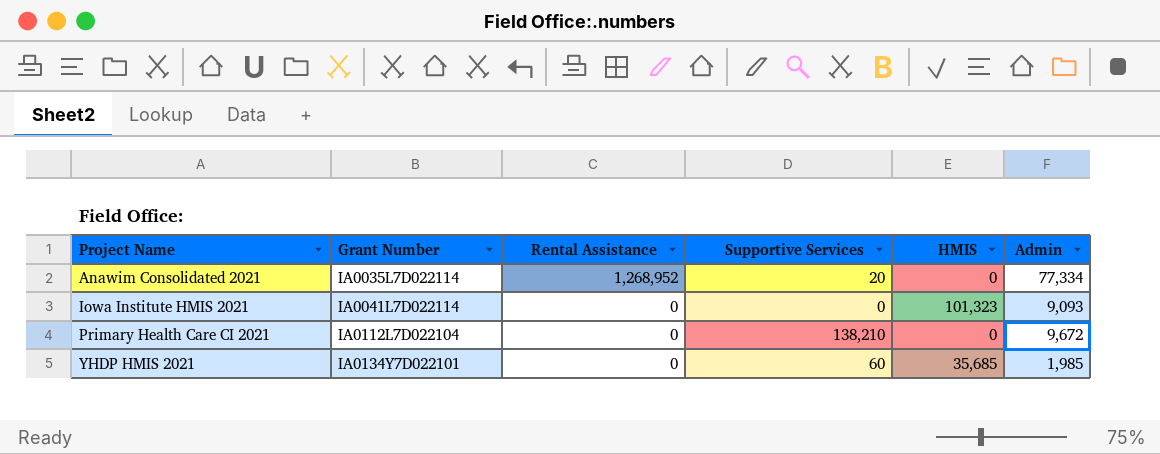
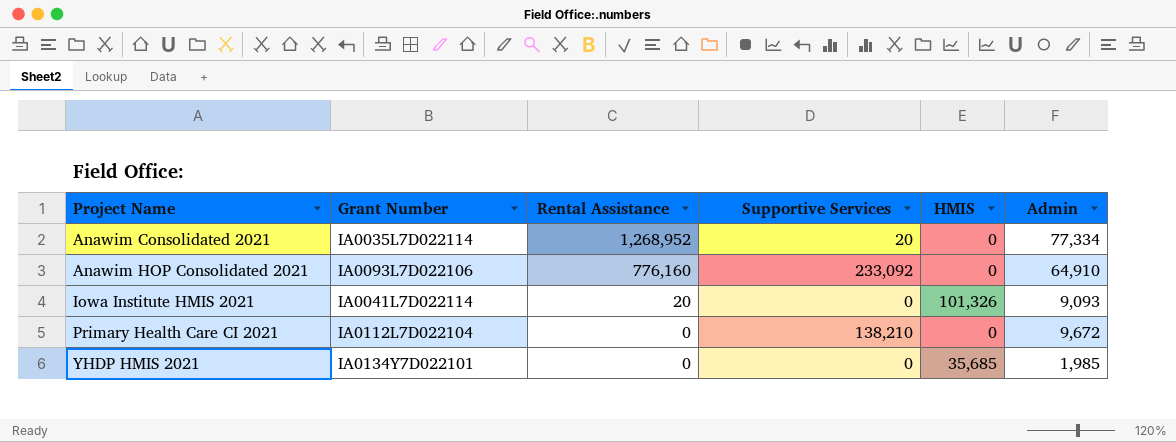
row Anawim HOP Consolidated 2021: none -> IA0093L7D022106 | 776,160 | 233,092 | 0 | 64,910
Iowa Institute HMIS 2021 | Rental Assistance: 0 -> 20
Iowa Institute HMIS 2021 | HMIS: 101,323 -> 101,326
YHDP HMIS 2021 | Supportive Services: 60 -> 0

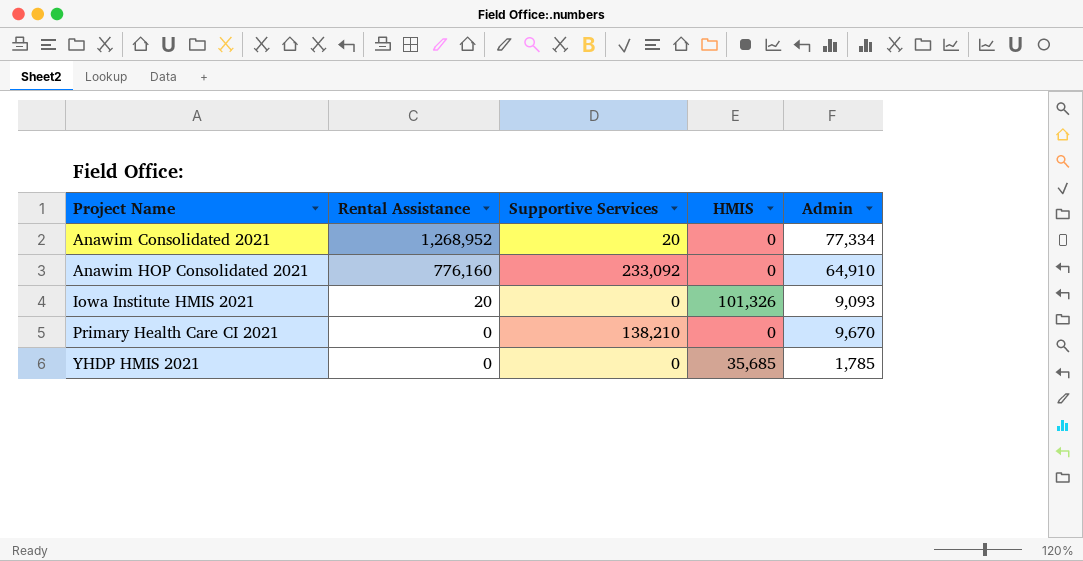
column Grant Number | position: 2 -> none
Primary Health Care CI 2021 | Admin: 9,672 -> 9,670
YHDP HMIS 2021 | Admin: 1,985 -> 1,785

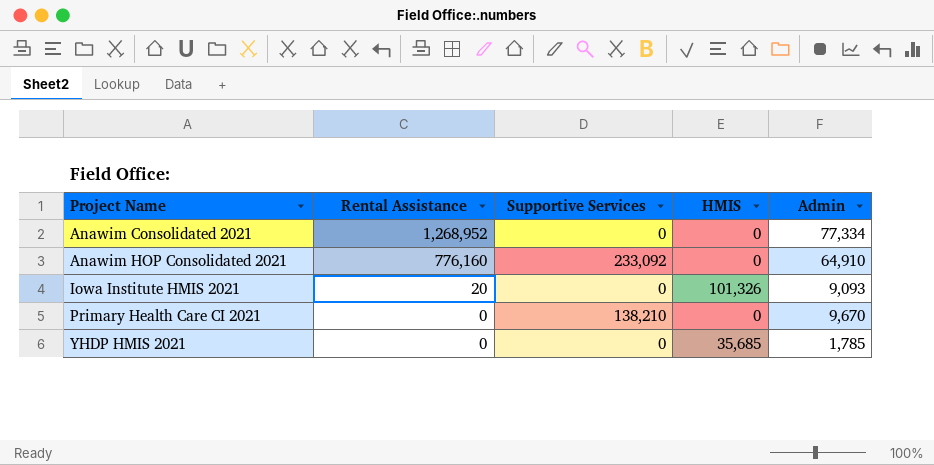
Anawim Consolidated 2021 | Supportive Services: 20 -> 0

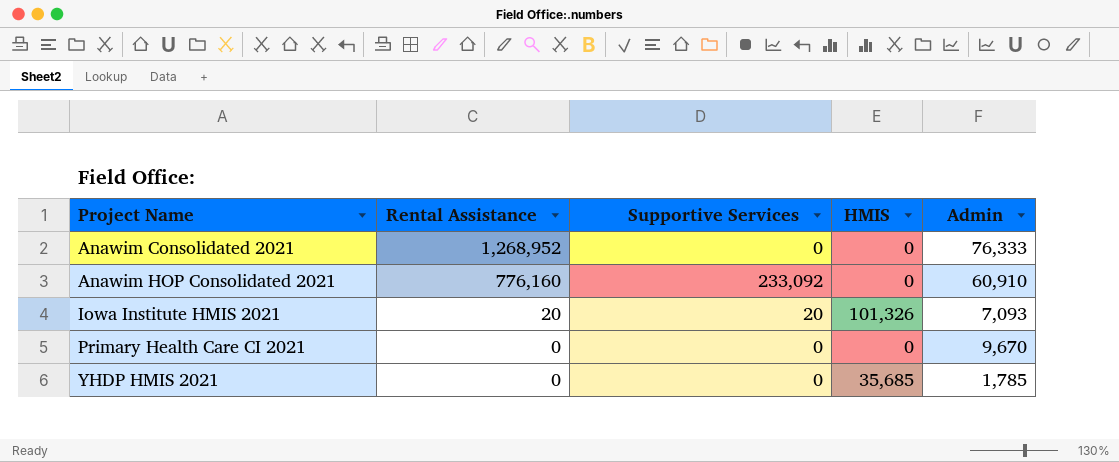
Anawim Consolidated 2021 | Admin: 77,334 -> 76,333
Anawim HOP Consolidated 2021 | Admin: 64,910 -> 60,910
Iowa Institute HMIS 2021 | Supportive Services: 0 -> 20
Iowa Institute HMIS 2021 | Admin: 9,093 -> 7,093
Primary Health Care CI 2021 | Supportive Services: 138,210 -> 0

